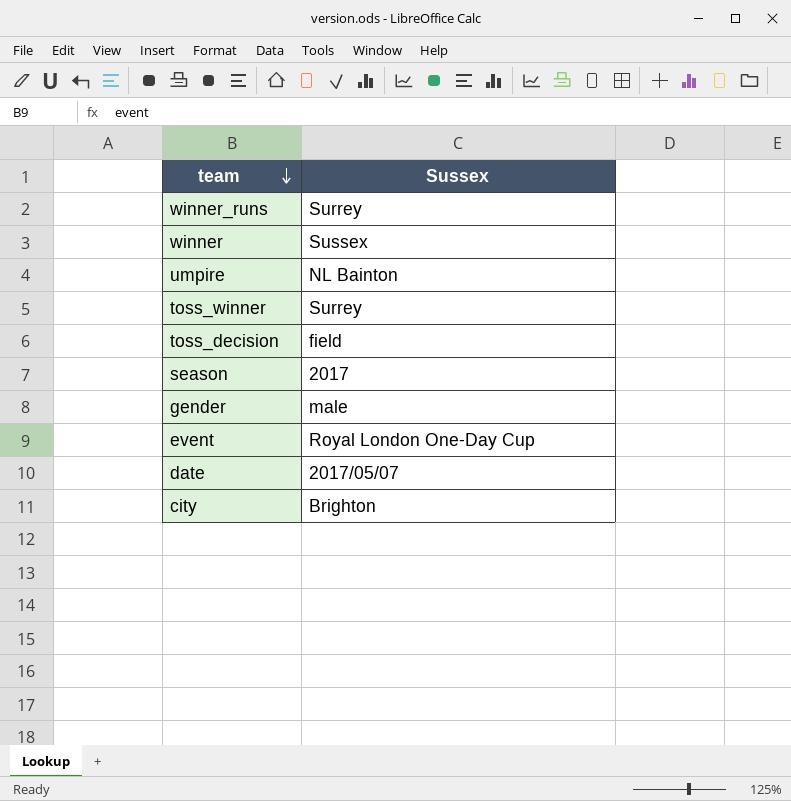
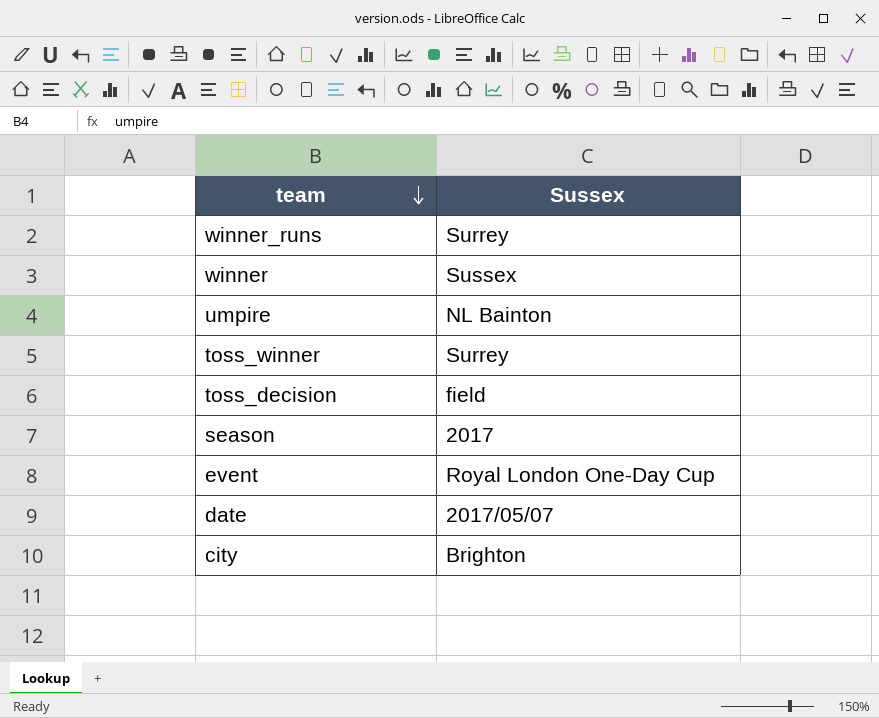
row gender: male -> none

